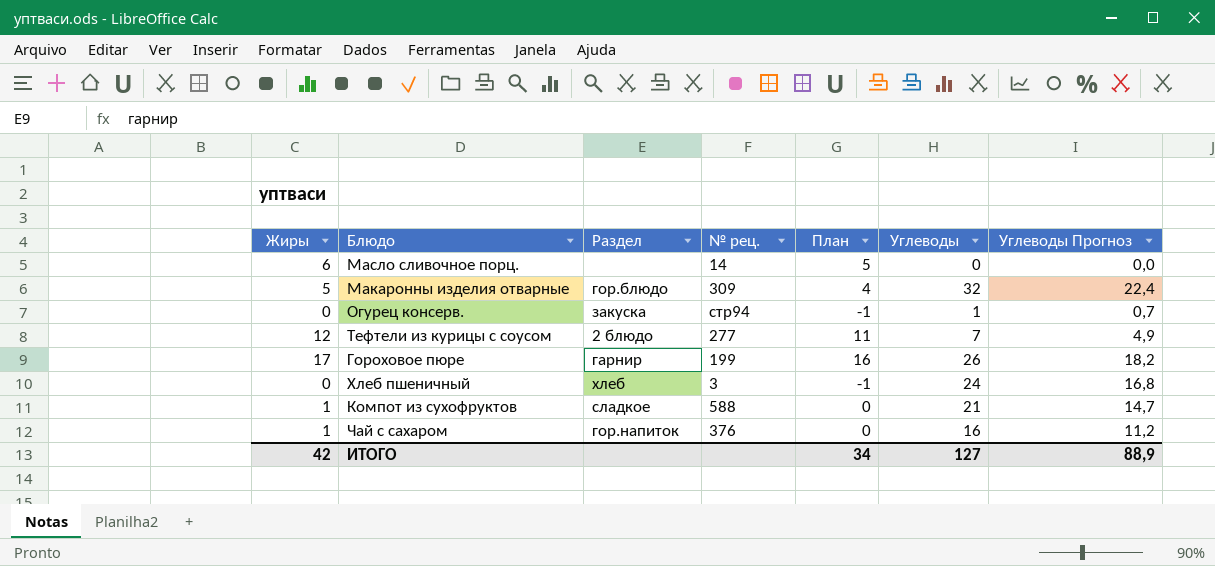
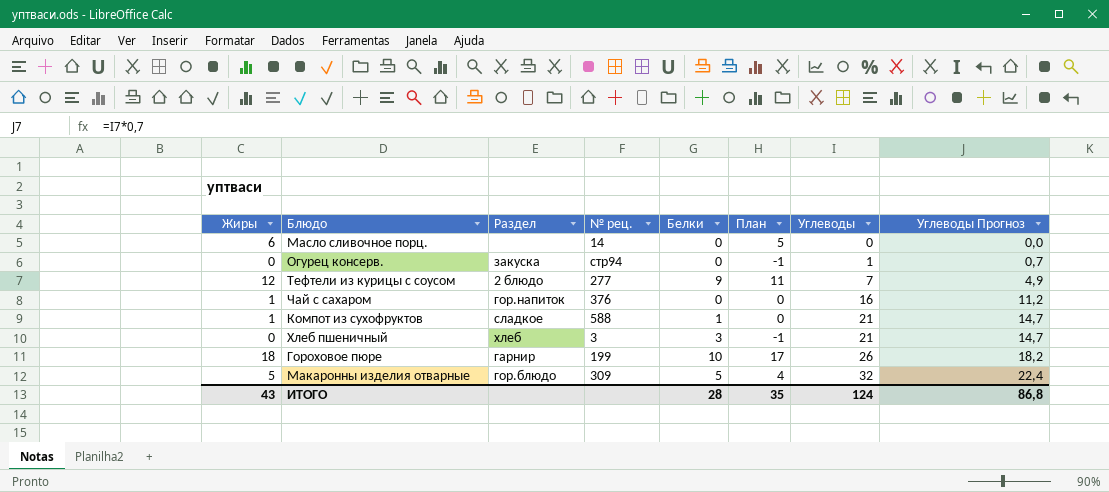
row order: none -> Углеводы ascending
column Белки | position: none -> 5
Хлеб пшеничный | Углеводы: 24 -> 21
Хлеб пшеничный | Углеводы Прогноз: 16,8 -> 14,7
Гороховое пюре | Жиры: 17 -> 18
Гороховое пюре | План: 16 -> 17
ИТОГО | Жиры: 42 -> 43
ИТОГО | План: 34 -> 35
ИТОГО | Углеводы: 127 -> 124
ИТОГО | Углеводы Прогноз: 88,9 -> 86,8

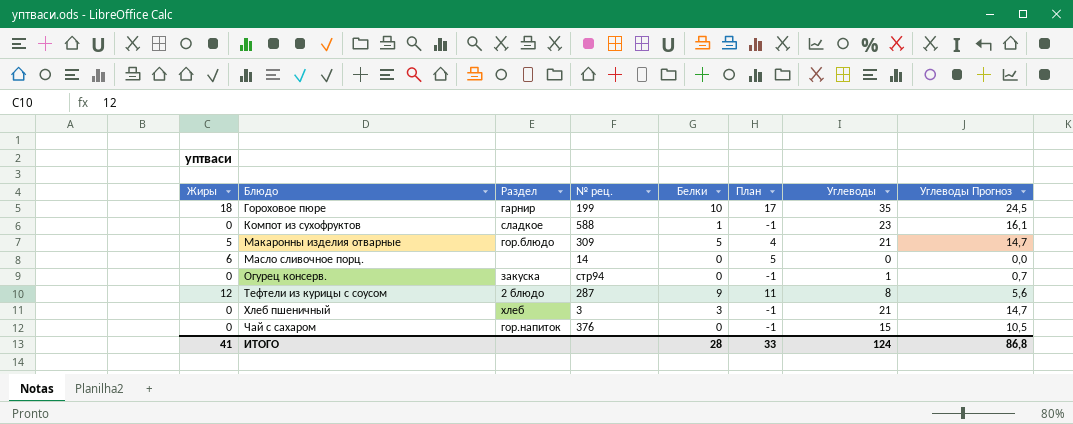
row order: Углеводы ascending -> Блюдо ascending
Гороховое пюре | Углеводы: 26 -> 35
Гороховое пюре | Углеводы Прогноз: 18,2 -> 24,5
Компот из сухофруктов | Жиры: 1 -> 0
Компот из сухофруктов | План: 0 -> -1
Компот из сухофруктов | Углеводы: 21 -> 23
Компот из сухофруктов | Углеводы Прогноз: 14,7 -> 16,1
Макаронны изделия отварные | Углеводы: 32 -> 21
Макаронны изделия отварные | Углеводы Прогноз: 22,4 -> 14,7
Тефтели из курицы с соусом | № рец.: 277 -> 287
Тефтели из курицы с соусом | Углеводы: 7 -> 8
Тефтели из курицы с соусом | Углеводы Прогноз: 4,9 -> 5,6
Чай с сахаром | Жиры: 1 -> 0
Чай с сахаром | План: 0 -> -1
Чай с сахаром | Углеводы: 16 -> 15
Чай с сахаром | Углеводы Прогноз: 11,2 -> 10,5
ИТОГО | Жиры: 43 -> 41
ИТОГО | План: 35 -> 33

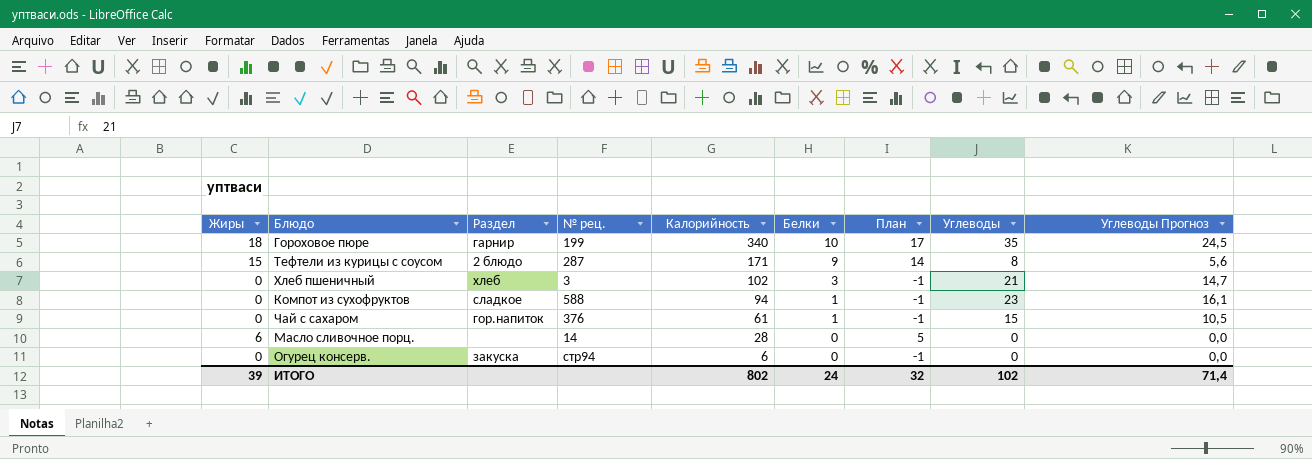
row order: Блюдо ascending -> Калорийность descending
column Калорийность | position: none -> 5
row Макаронны изделия отварные: 5 | гор.блюдо | 309 | 5 | 4 | 21 | 14,7 -> none
Тефтели из курицы с соусом | Жиры: 12 -> 15
Тефтели из курицы с соусом | План: 11 -> 14
Чай с сахаром | Белки: 0 -> 1
Огурец консерв. | Углеводы: 1 -> 0
Огурец консерв. | Углеводы Прогноз: 0,7 -> 0,0
ИТОГО | Жиры: 41 -> 39
ИТОГО | Белки: 28 -> 24
ИТОГО | План: 33 -> 32
ИТОГО | Углеводы: 124 -> 102
ИТОГО | Углеводы Прогноз: 86,8 -> 71,4

